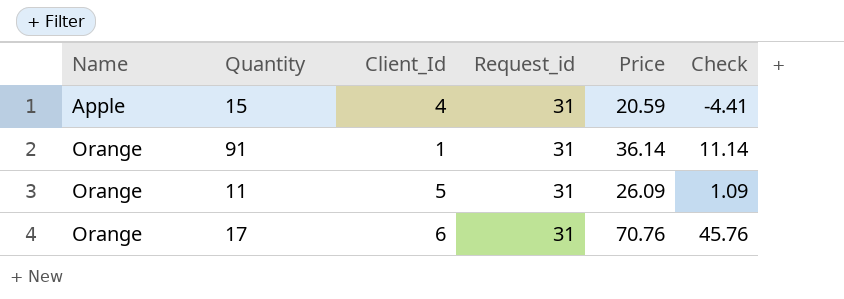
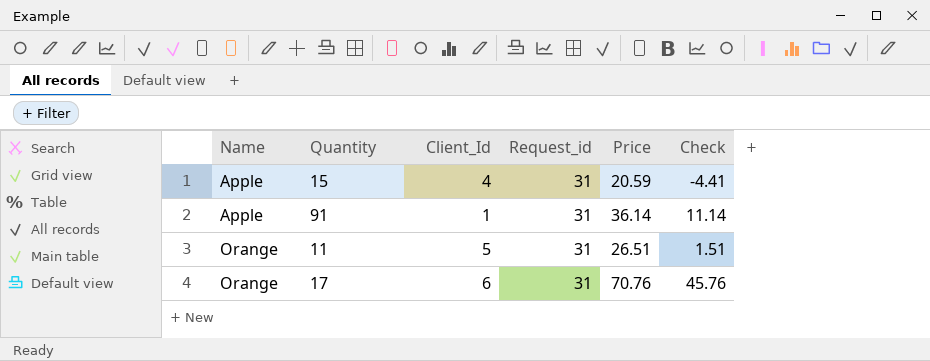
91 | Name: Orange -> Apple
11 | Price: 26.09 -> 26.51
11 | Check: 1.09 -> 1.51

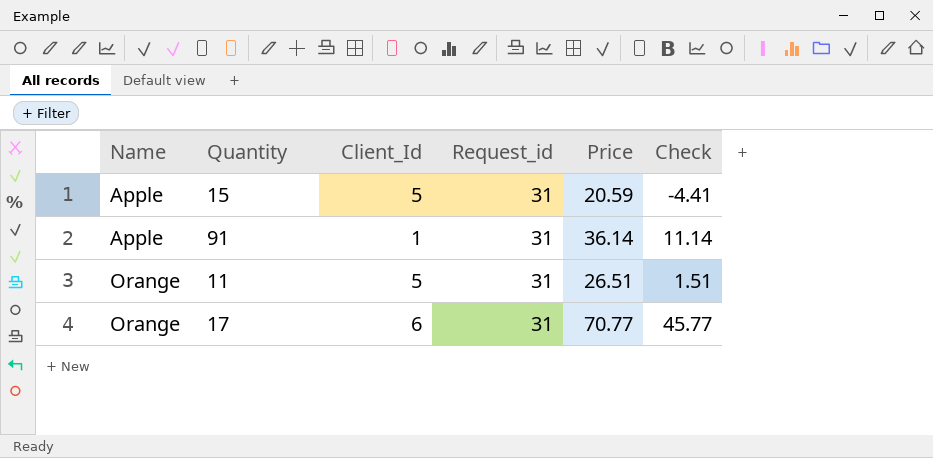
15 | Client_Id: 4 -> 5
17 | Price: 70.76 -> 70.77
17 | Check: 45.76 -> 45.77

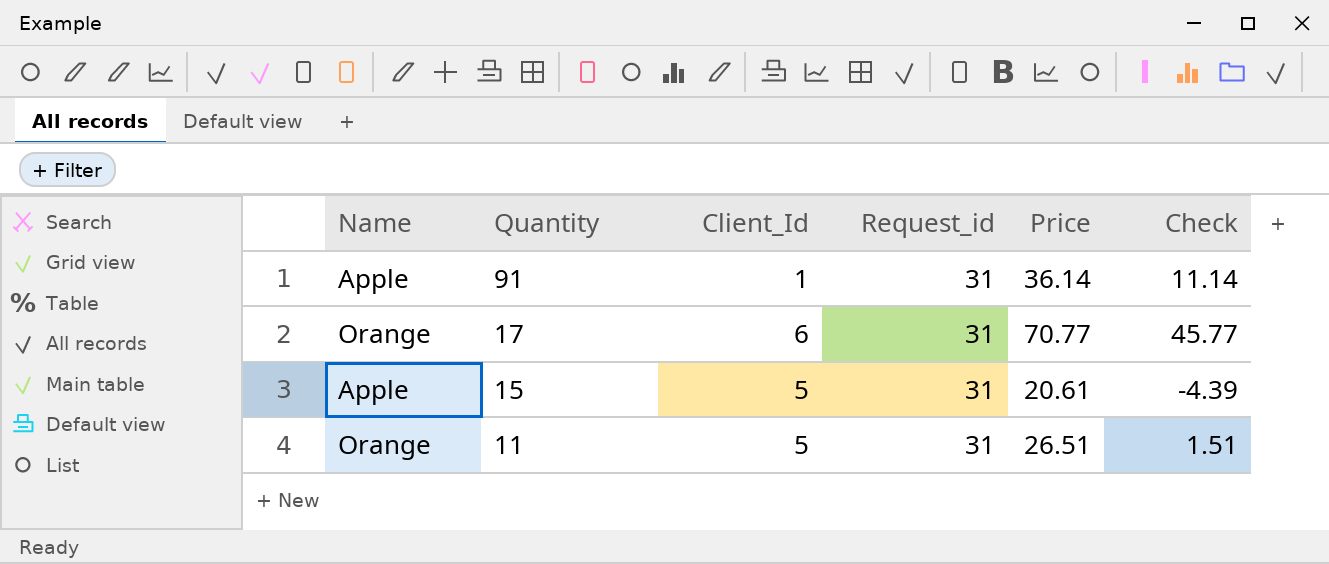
row order: Name ascending -> Quantity descending
15 | Price: 20.59 -> 20.61
15 | Check: -4.41 -> -4.39

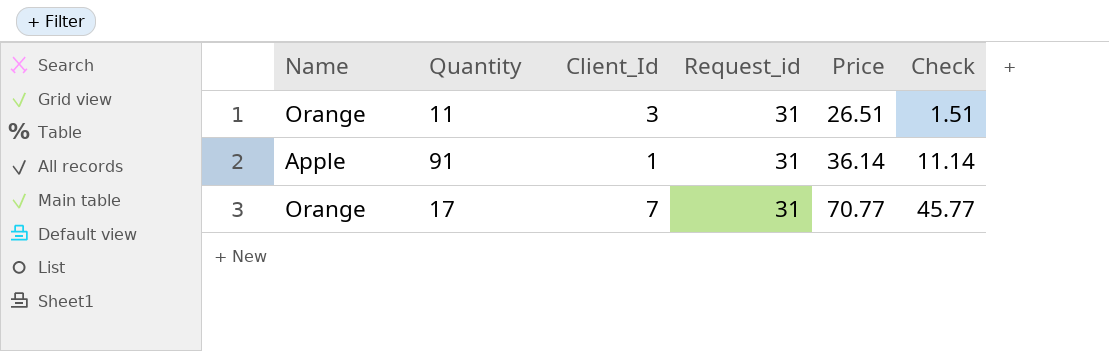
row order: Quantity descending -> Price ascending
row 15: Apple | 5 | 31 | 20.61 | -4.39 -> none
11 | Client_Id: 5 -> 3
17 | Client_Id: 6 -> 7

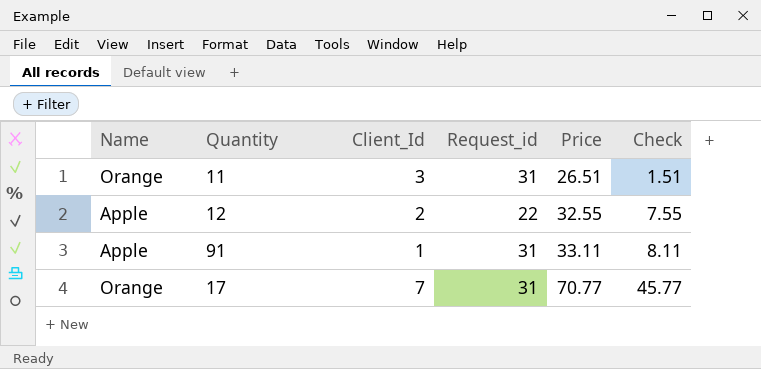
row 12: none -> Apple | 2 | 22 | 32.55 | 7.55
91 | Price: 36.14 -> 33.11
91 | Check: 11.14 -> 8.11

